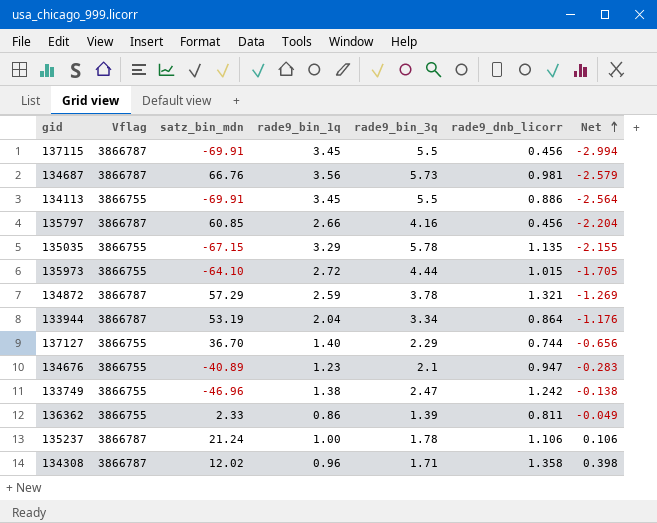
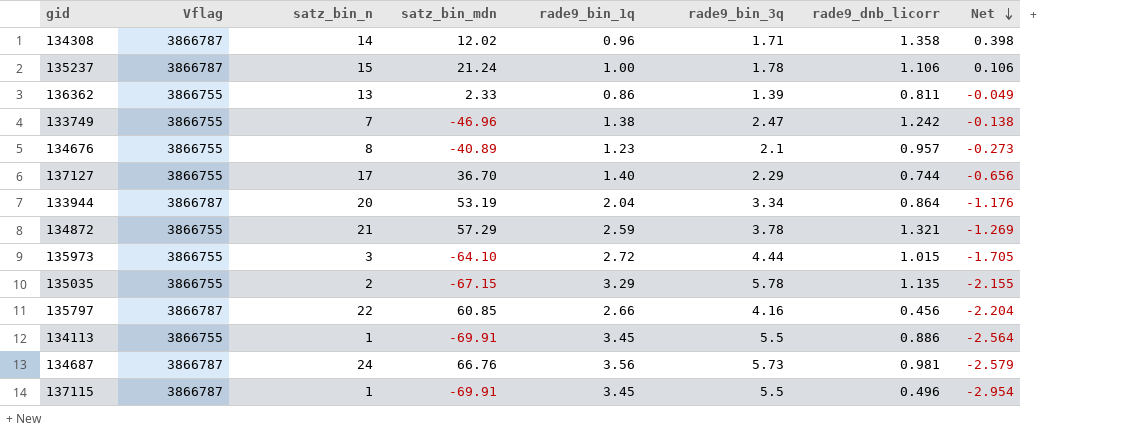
row order: Net ascending -> Net descending
column satz_bin_n | position: none -> 3
134676 | rade9_dnb_licorr: 0.947 -> 0.957
134676 | Net: -0.283 -> -0.273
134872 | Vflag: 3866787 -> 3866755
137115 | rade9_dnb_licorr: 0.456 -> 0.496
137115 | Net: -2.994 -> -2.954

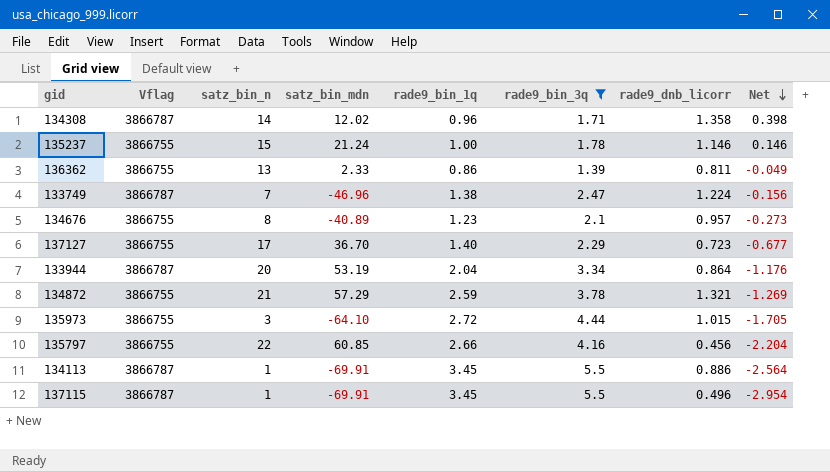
filter: none -> rade9_bin_3q <= 5.5
135237 | Vflag: 3866787 -> 3866755
135237 | rade9_dnb_licorr: 1.106 -> 1.146
135237 | Net: 0.106 -> 0.146
133749 | Vflag: 3866755 -> 3866787
133749 | rade9_dnb_licorr: 1.242 -> 1.224
133749 | Net: -0.138 -> -0.156
137127 | rade9_dnb_licorr: 0.744 -> 0.723
137127 | Net: -0.656 -> -0.677
135797 | Vflag: 3866787 -> 3866755
134113 | Vflag: 3866755 -> 3866787

